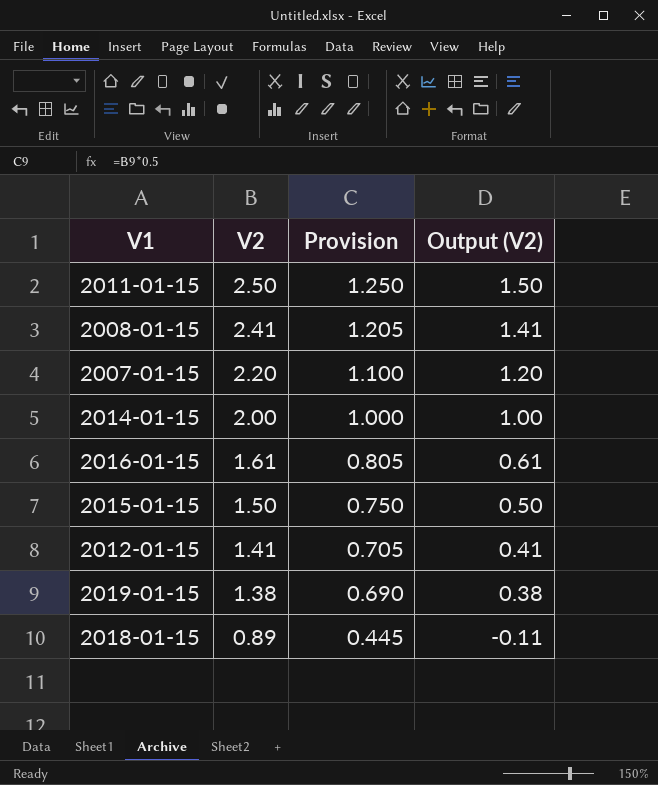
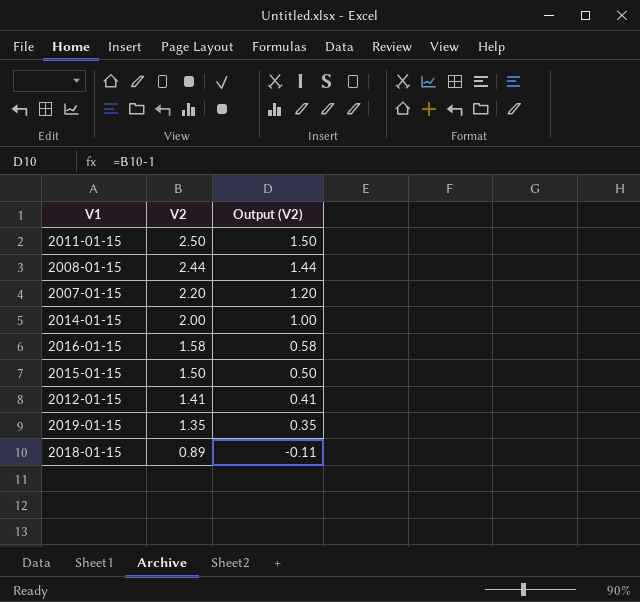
column Provision | formula: [V2] * 0.5 -> none
2008-01-15 | V2: 2.41 -> 2.44
2008-01-15 | Output (V2): 1.41 -> 1.44
2016-01-15 | V2: 1.61 -> 1.58
2016-01-15 | Output (V2): 0.61 -> 0.58
2019-01-15 | V2: 1.38 -> 1.35
2019-01-15 | Output (V2): 0.38 -> 0.35

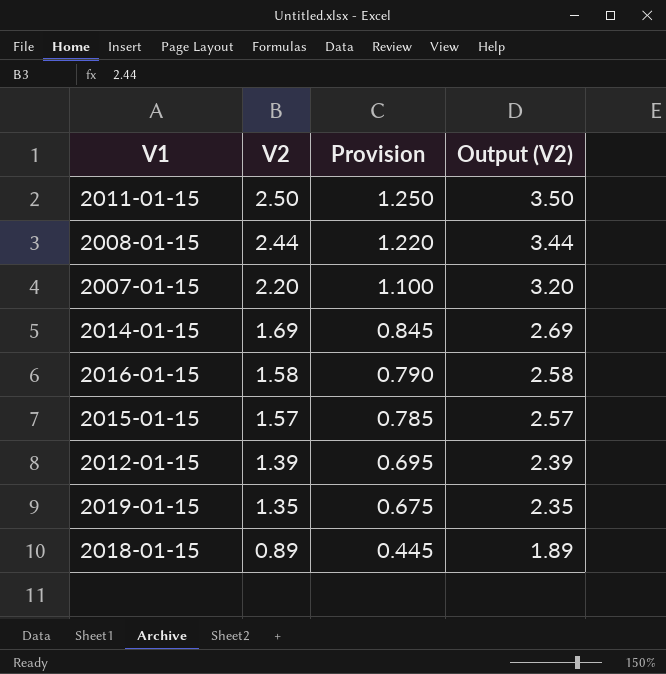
column Provision | formula: none -> [V2] * 0.5
column Output (V2) | formula: [V2] - 1 -> [V2] + 1
2014-01-15 | V2: 2.00 -> 1.69
2015-01-15 | V2: 1.50 -> 1.57
2012-01-15 | V2: 1.41 -> 1.39

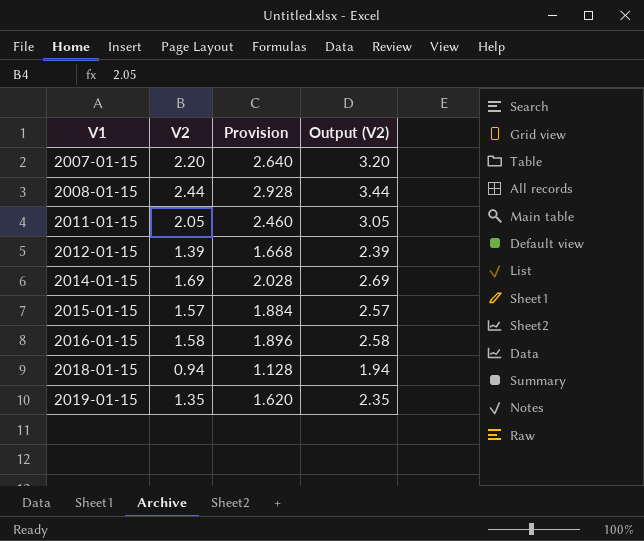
row order: V2 descending -> V1 ascending
column Provision | formula: [V2] * 0.5 -> [V2] * 1.2
2011-01-15 | V2: 2.50 -> 2.05
2011-01-15 | Output (V2): 3.50 -> 3.05
2018-01-15 | V2: 0.89 -> 0.94
2018-01-15 | Output (V2): 1.89 -> 1.94

